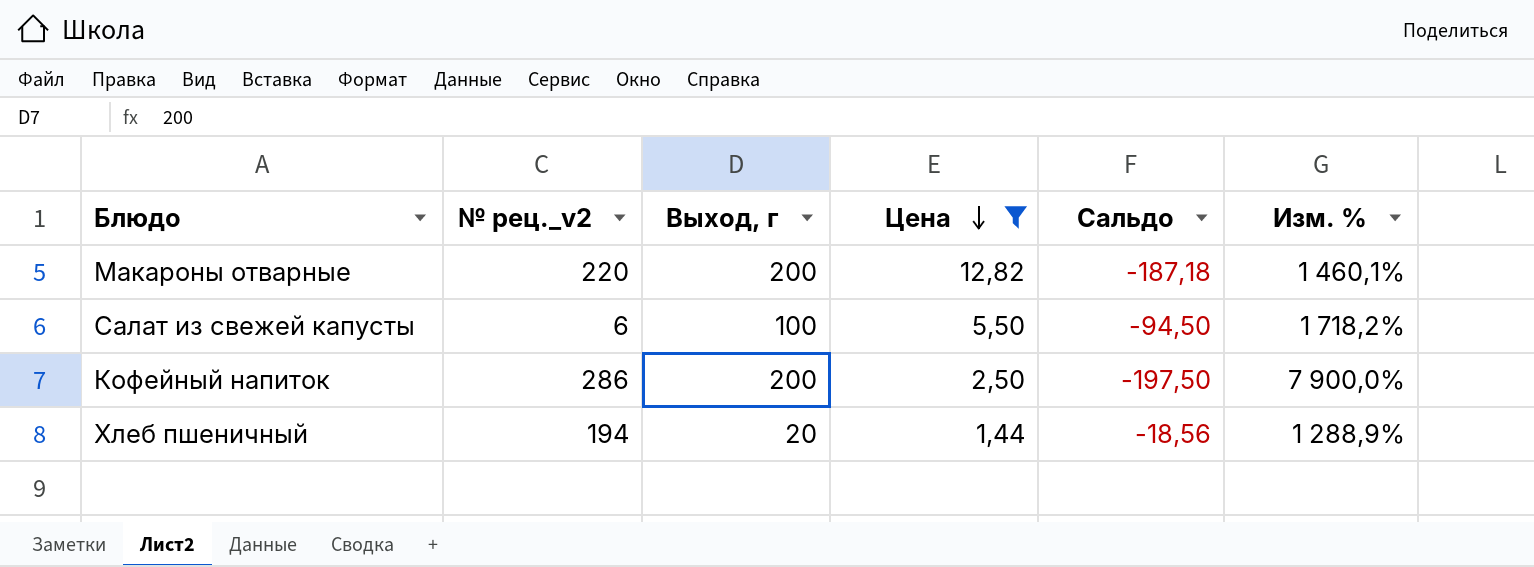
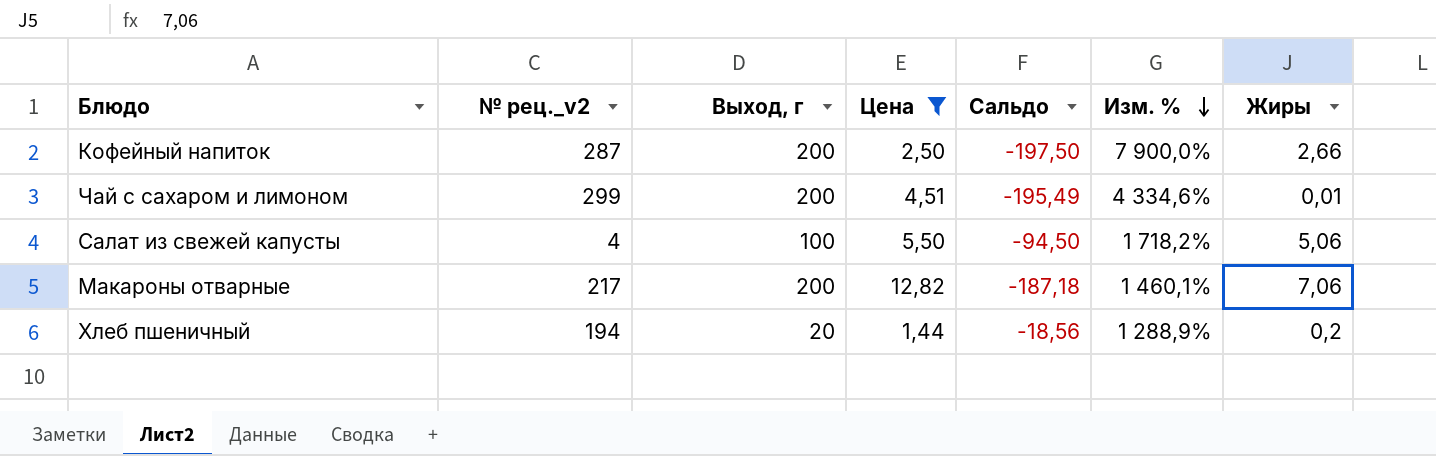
row order: Цена descending -> Изм. % descending
column Жиры | position: none -> 7
Кофейный напиток | № рец._v2: 286 -> 287
row Чай с сахаром и лимоном: none -> 299 | 200 | 4,51 | -195,49 | 4 334,6% | 0,01
Салат из свежей капусты | № рец._v2: 6 -> 4
Макароны отварные | № рец._v2: 220 -> 217

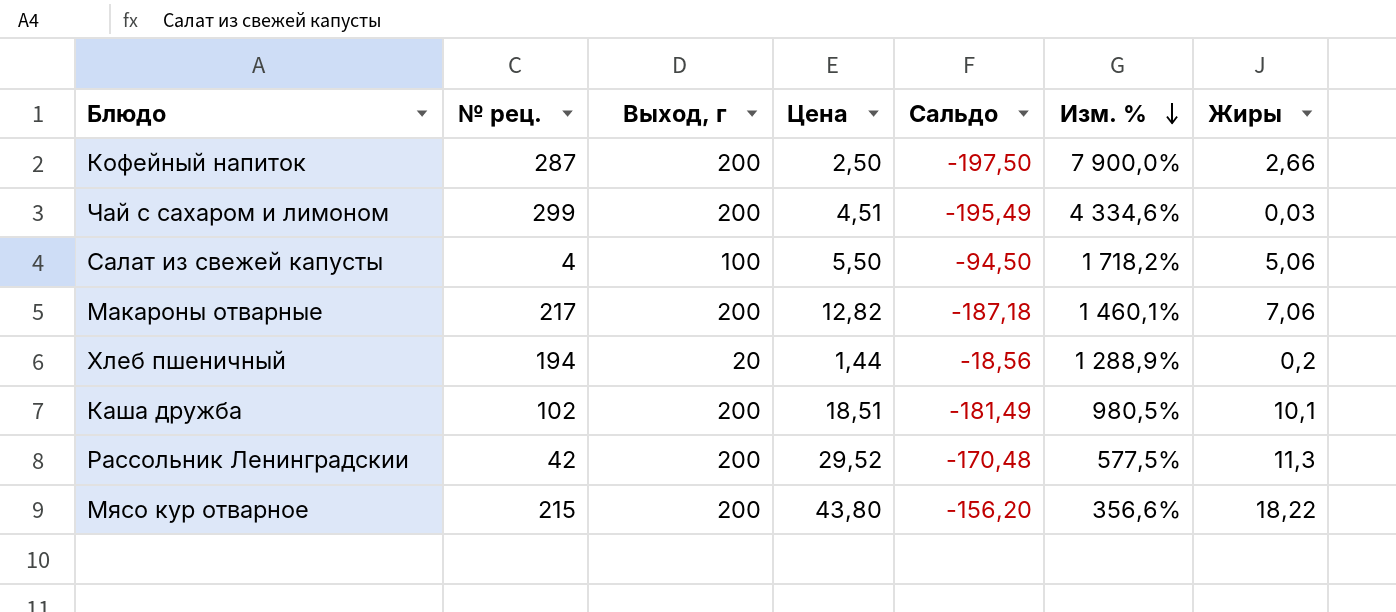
filter: Цена <= 12,82 -> none
column name: № рец._v2 -> № рец.
Чай с сахаром и лимоном | Жиры: 0,01 -> 0,03

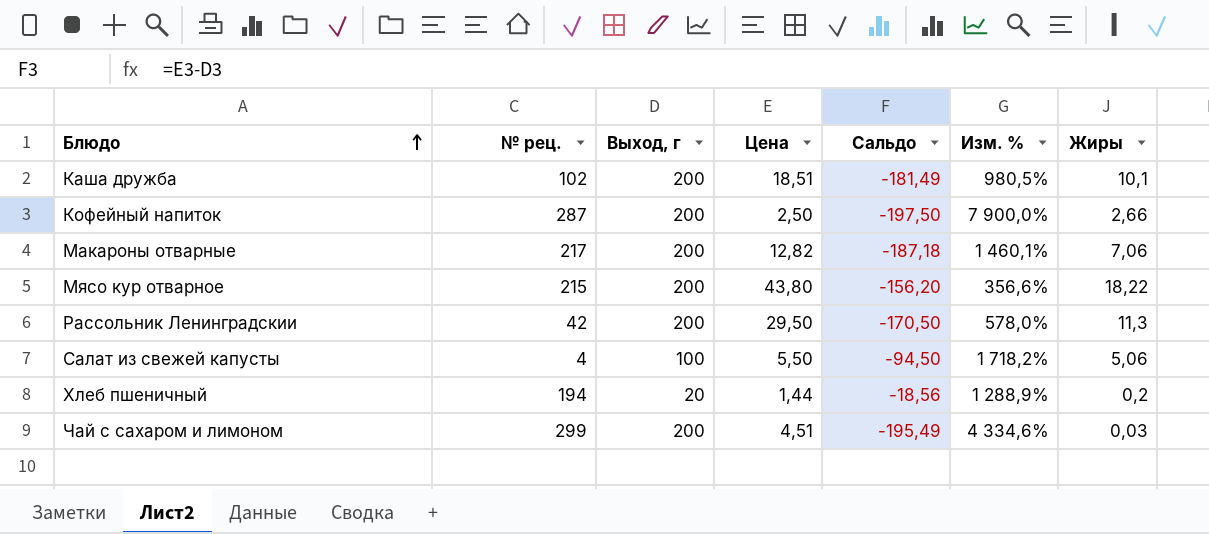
row order: Изм. % descending -> Блюдо ascending
Рассольник Ленинградскии | Цена: 29,52 -> 29,50
Рассольник Ленинградскии | Сальдо: -170,48 -> -170,50
Рассольник Ленинградскии | Изм. %: 577,5% -> 578,0%

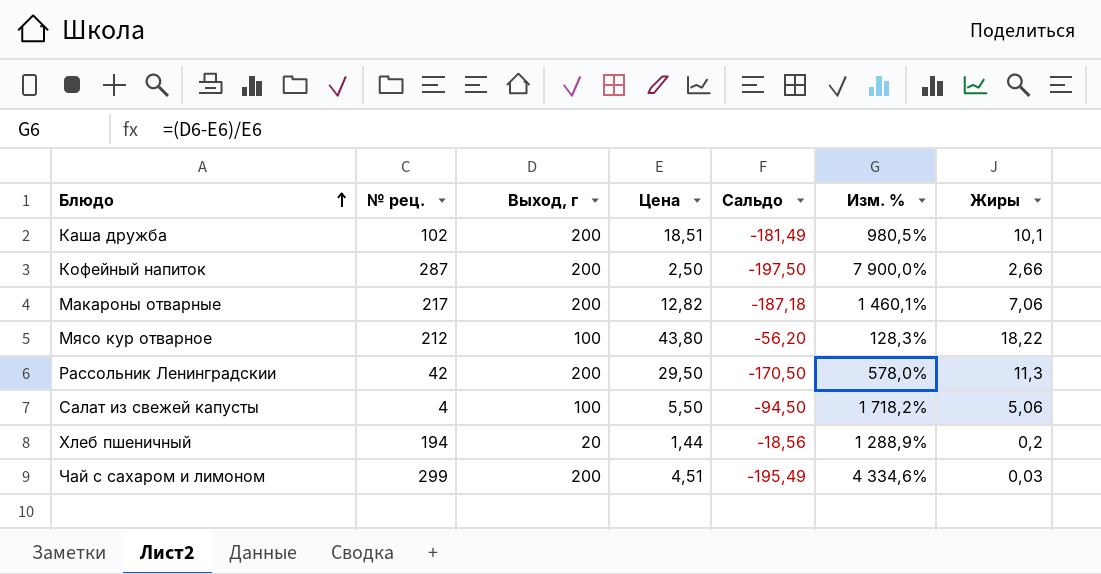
Мясо кур отварное | № рец.: 215 -> 212
Мясо кур отварное | Выход, г: 200 -> 100
Мясо кур отварное | Сальдо: -156,20 -> -56,20
Мясо кур отварное | Изм. %: 356,6% -> 128,3%

